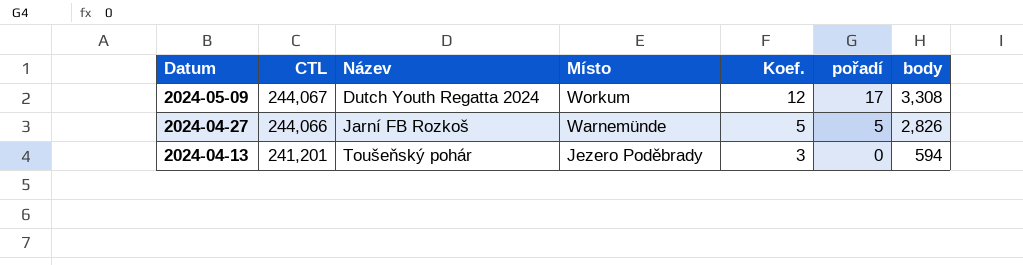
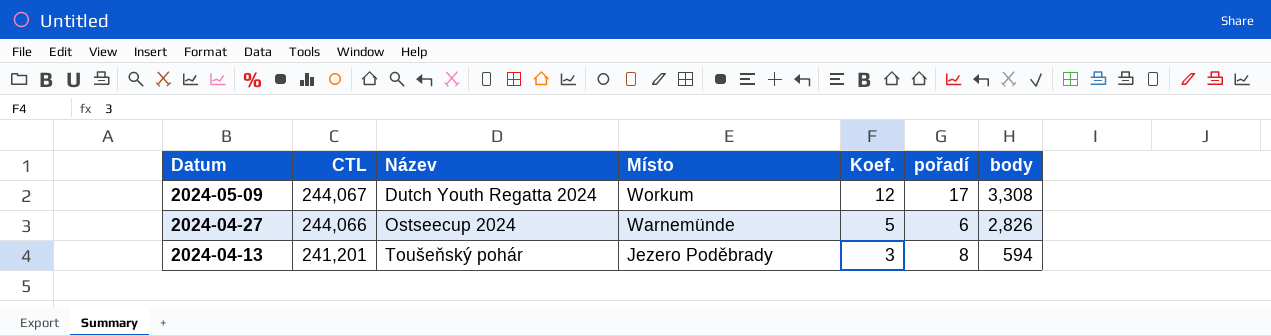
2024-04-27 | Název: Jarní FB Rozkoš -> Ostseecup 2024
2024-04-27 | pořadí: 5 -> 6
2024-04-13 | pořadí: 0 -> 8

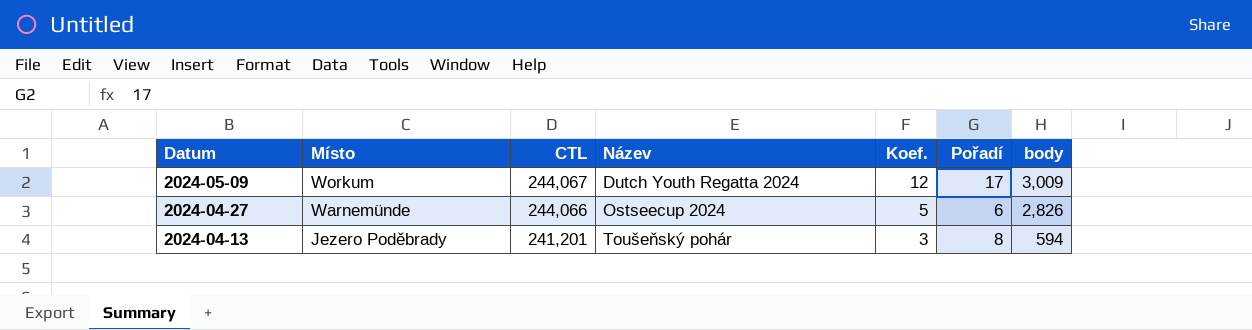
column Místo | position: 4 -> 2
column name: pořadí -> Pořadí
2024-05-09 | body: 3,308 -> 3,009

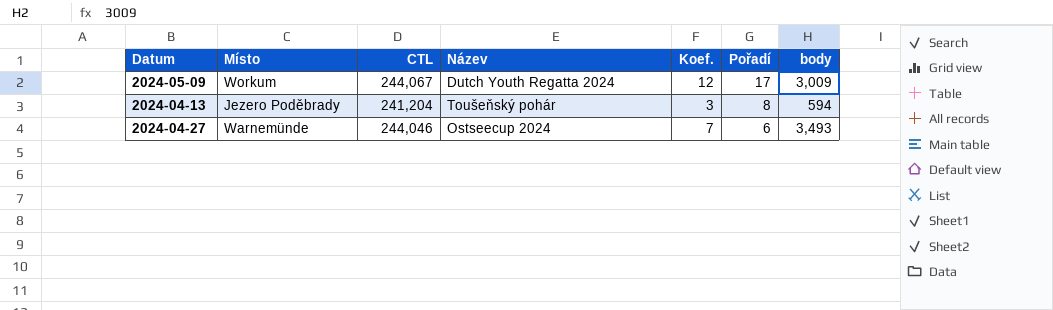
row order: Datum descending -> Pořadí descending
2024-04-13 | CTL: 241,201 -> 241,204
2024-04-27 | CTL: 244,066 -> 244,046
2024-04-27 | Koef.: 5 -> 7
2024-04-27 | body: 2,826 -> 3,493

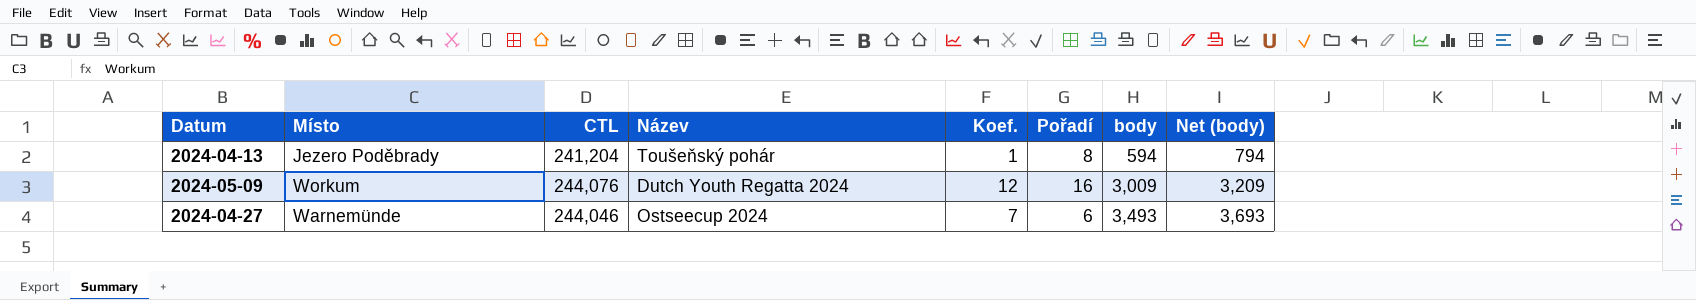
row order: Pořadí descending -> body ascending
column Net (body) | formula: none -> [body] + 200
2024-04-13 | Koef.: 3 -> 1
2024-05-09 | CTL: 244,067 -> 244,076
2024-05-09 | Pořadí: 17 -> 16

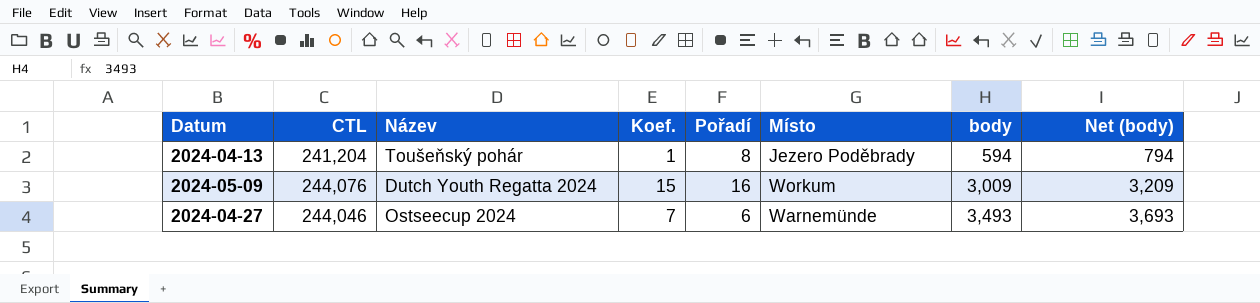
column Místo | position: 2 -> 6
2024-05-09 | Koef.: 12 -> 15

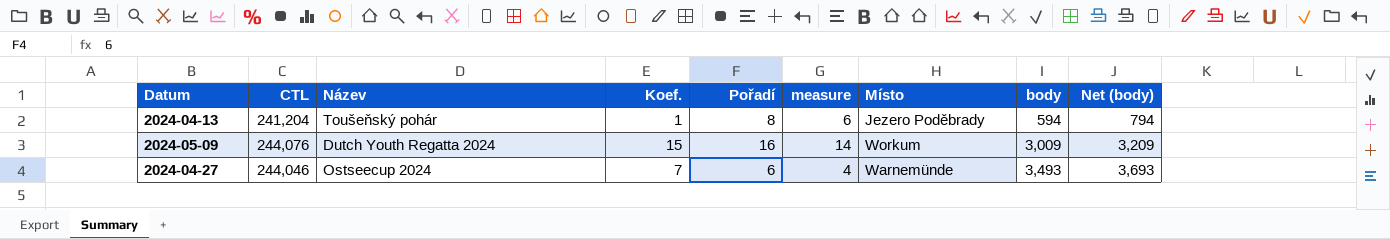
column measure | formula: none -> [Pořadí] - 2

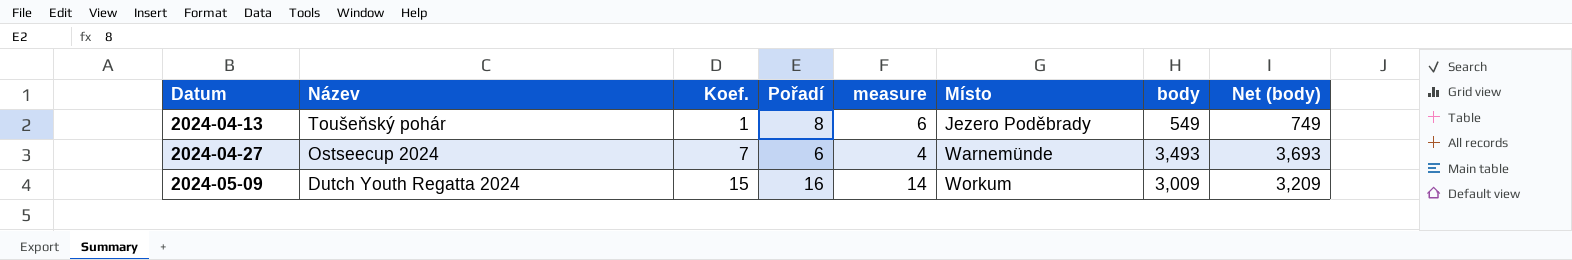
row order: body ascending -> Datum ascending
column CTL | position: 2 -> none
2024-04-13 | body: 594 -> 549
2024-04-13 | Net (body): 794 -> 749

